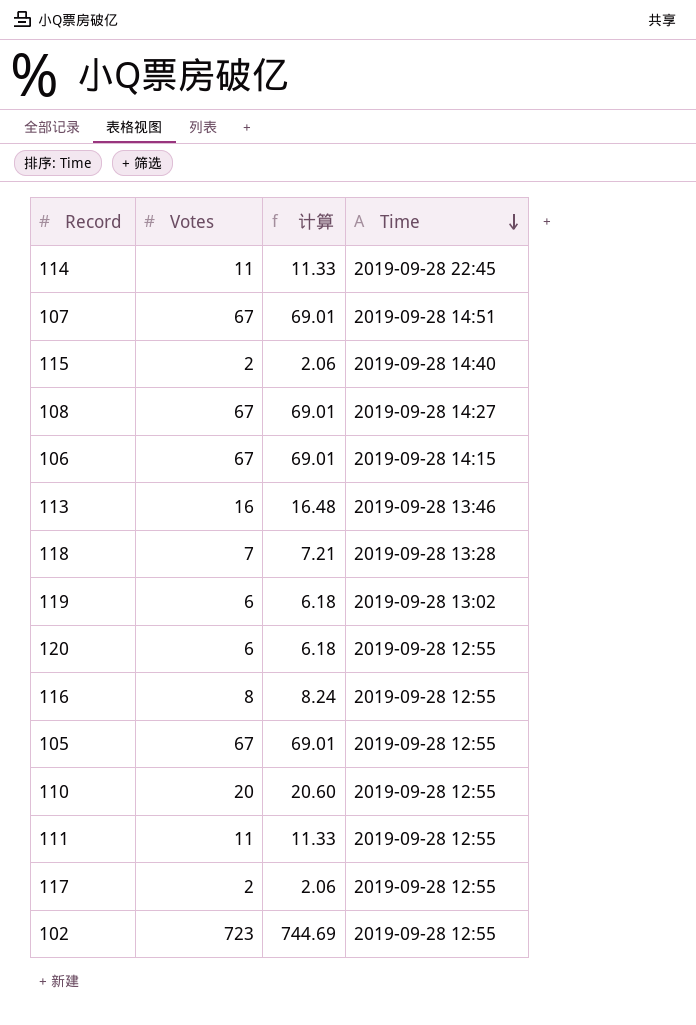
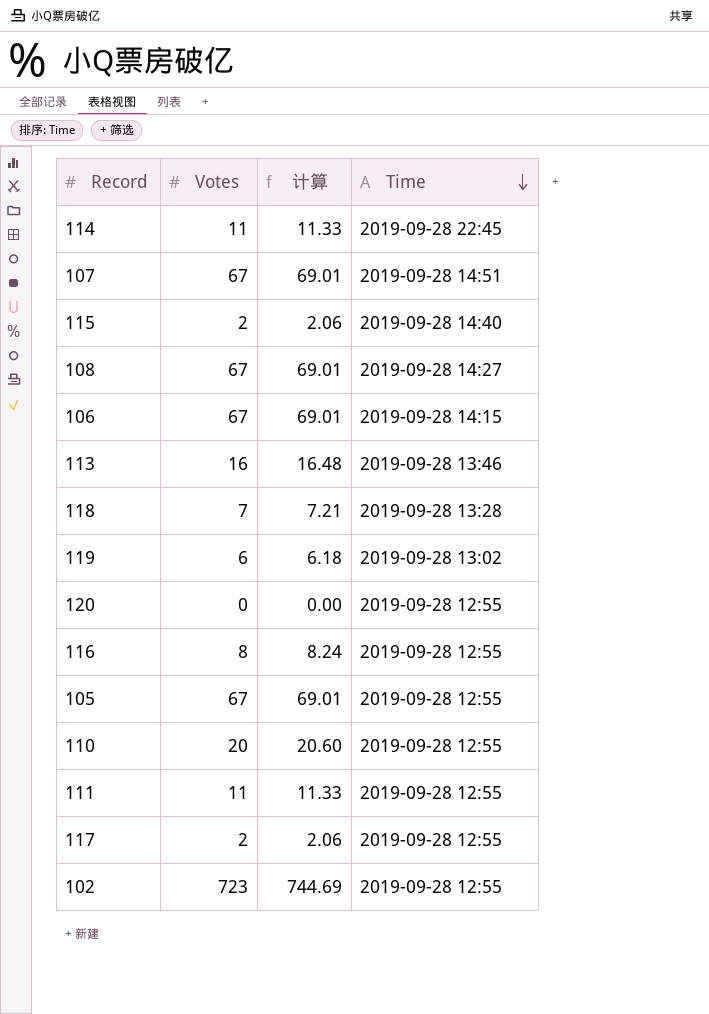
120 | Votes: 6 -> 0
120 | 计算: 6.18 -> 0.00

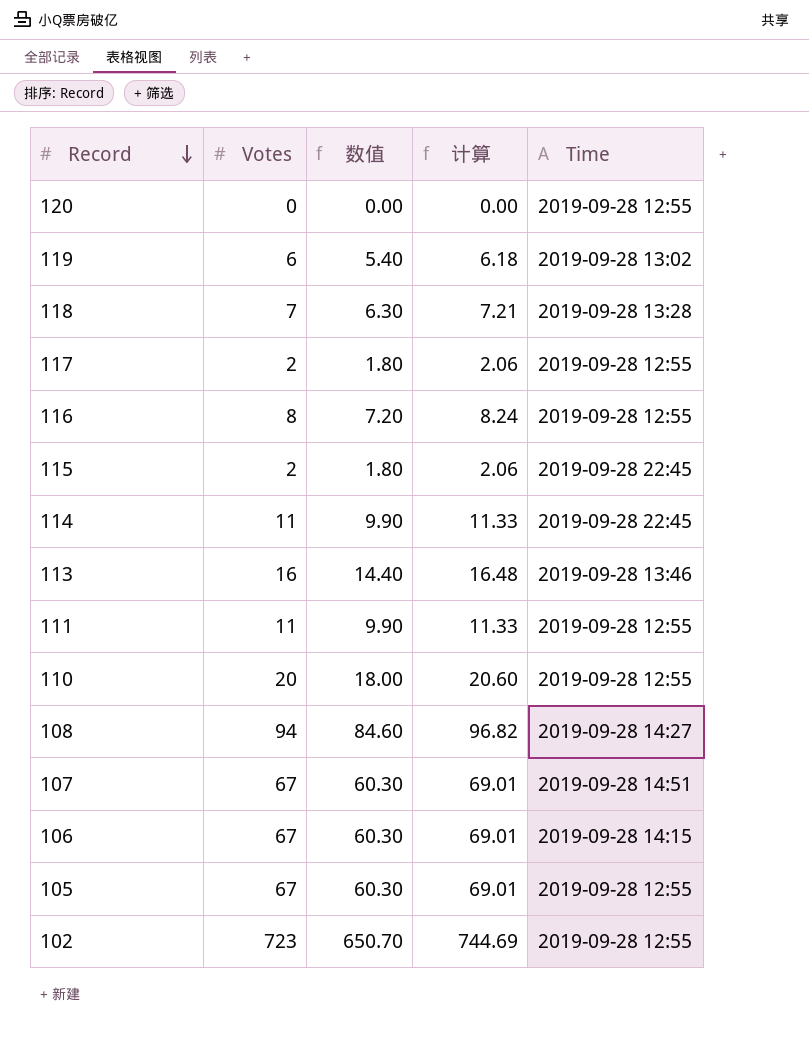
row order: Time descending -> Record descending
column 数值 | formula: none -> [Votes] * 0.9
115 | Time: 2019-09-28 14:40 -> 2019-09-28 22:45
108 | Votes: 67 -> 94
108 | 计算: 69.01 -> 96.82

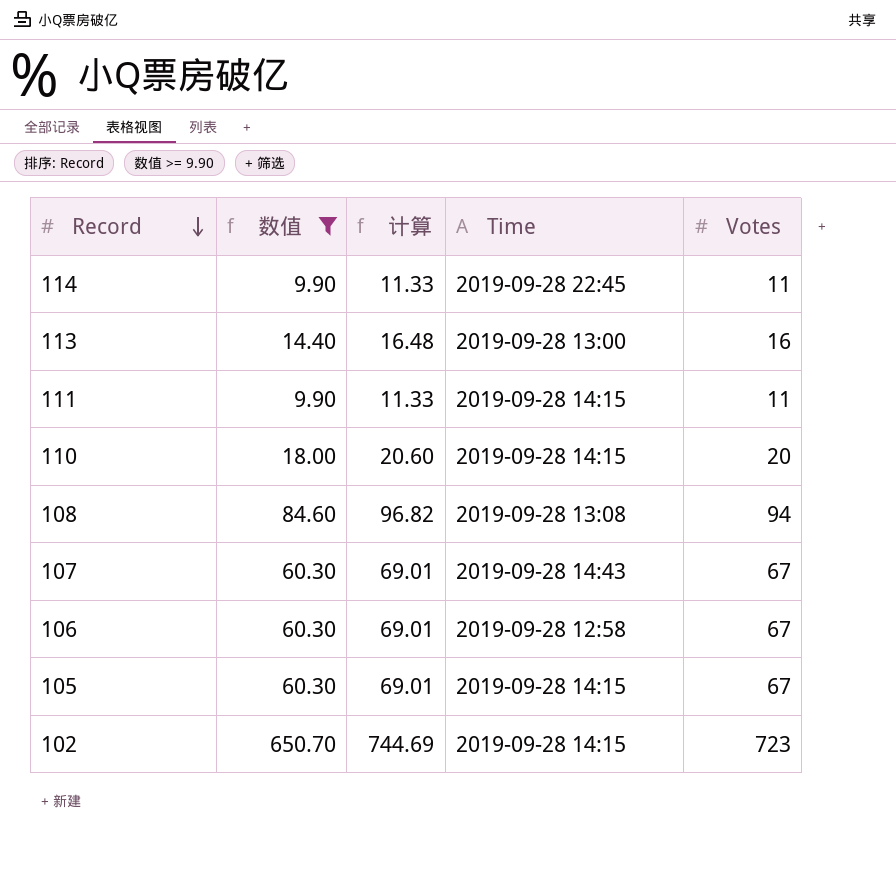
filter: none -> 数值 >= 9.90
column Votes | position: 2 -> 5
113 | Time: 2019-09-28 13:46 -> 2019-09-28 13:00
111 | Time: 2019-09-28 12:55 -> 2019-09-28 14:15
110 | Time: 2019-09-28 12:55 -> 2019-09-28 14:15
108 | Time: 2019-09-28 14:27 -> 2019-09-28 13:08
107 | Time: 2019-09-28 14:51 -> 2019-09-28 14:43
106 | Time: 2019-09-28 14:15 -> 2019-09-28 12:58
105 | Time: 2019-09-28 12:55 -> 2019-09-28 14:15
102 | Time: 2019-09-28 12:55 -> 2019-09-28 14:15

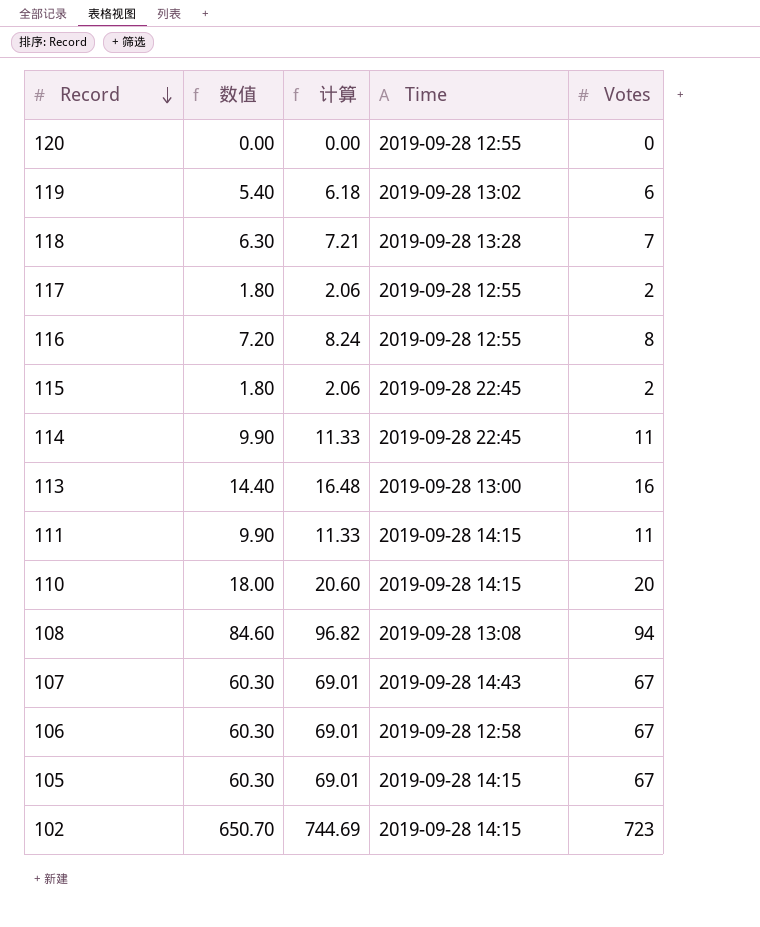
filter: 数值 >= 9.90 -> none

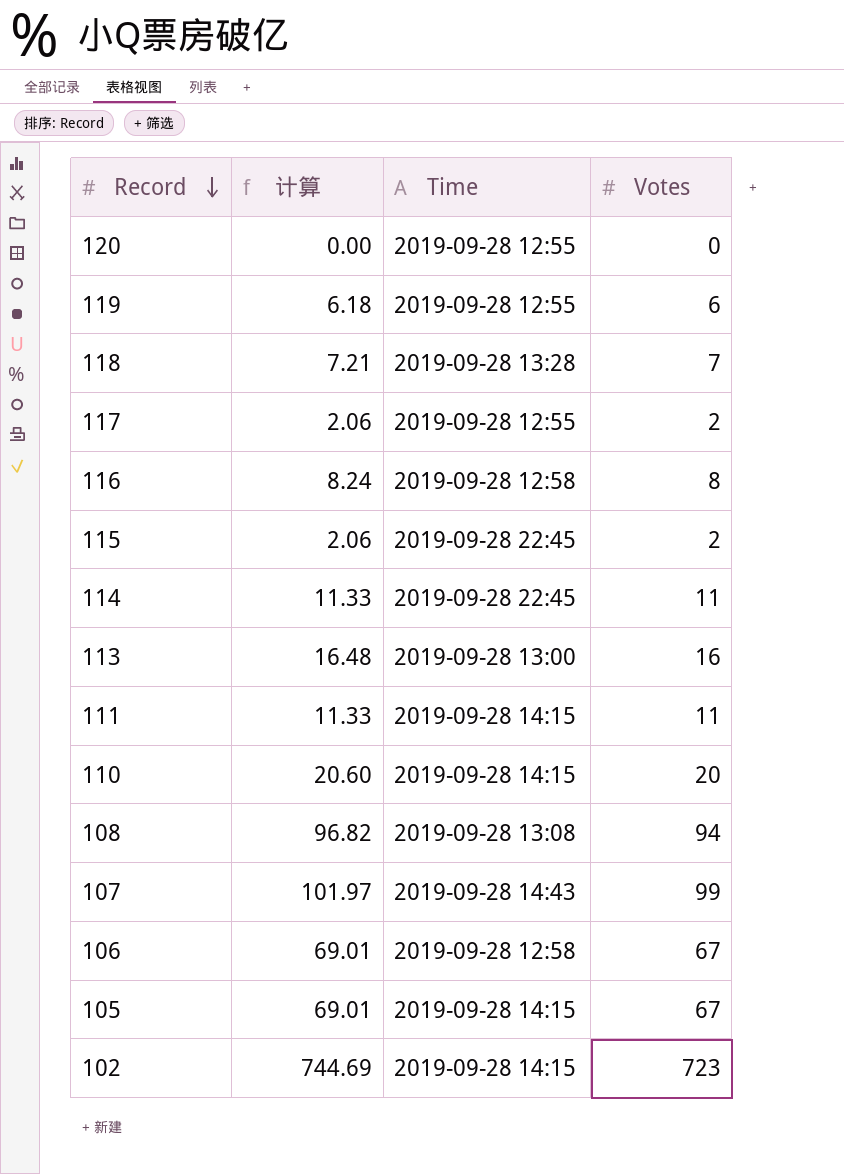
column 数值 | formula: [Votes] * 0.9 -> none
119 | Time: 2019-09-28 13:02 -> 2019-09-28 12:55
116 | Time: 2019-09-28 12:55 -> 2019-09-28 12:58
107 | 计算: 69.01 -> 101.97
107 | Votes: 67 -> 99

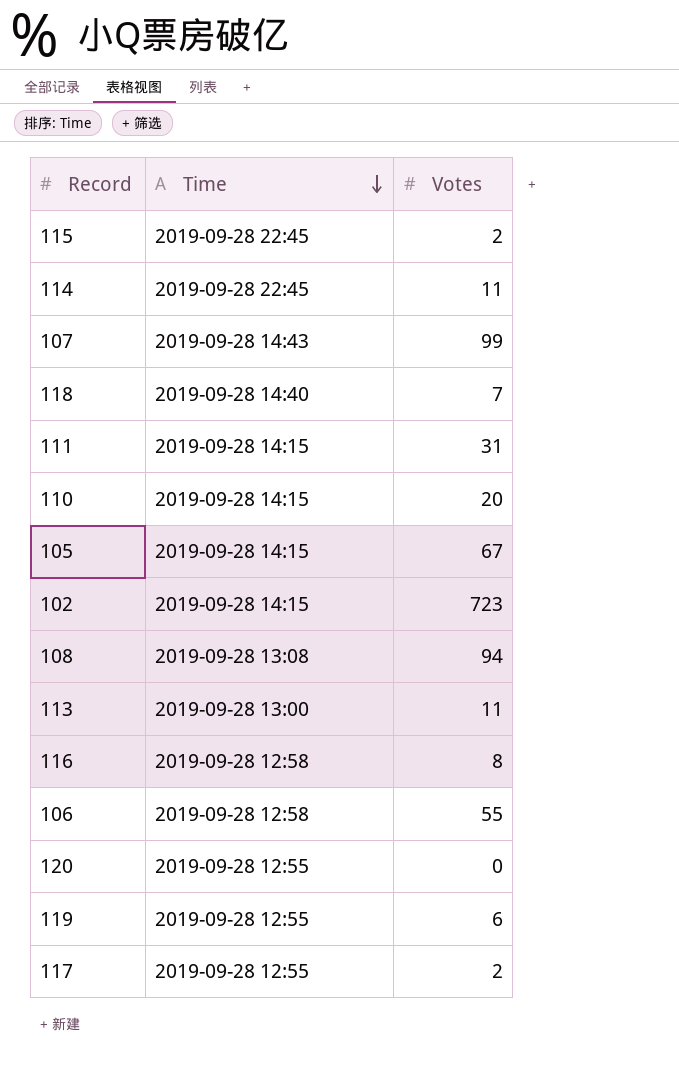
row order: Record descending -> Time descending
column 计算 | formula: [Votes] * 1.03 -> none
118 | Time: 2019-09-28 13:28 -> 2019-09-28 14:40
111 | Votes: 11 -> 31
113 | Votes: 16 -> 11
106 | Votes: 67 -> 55

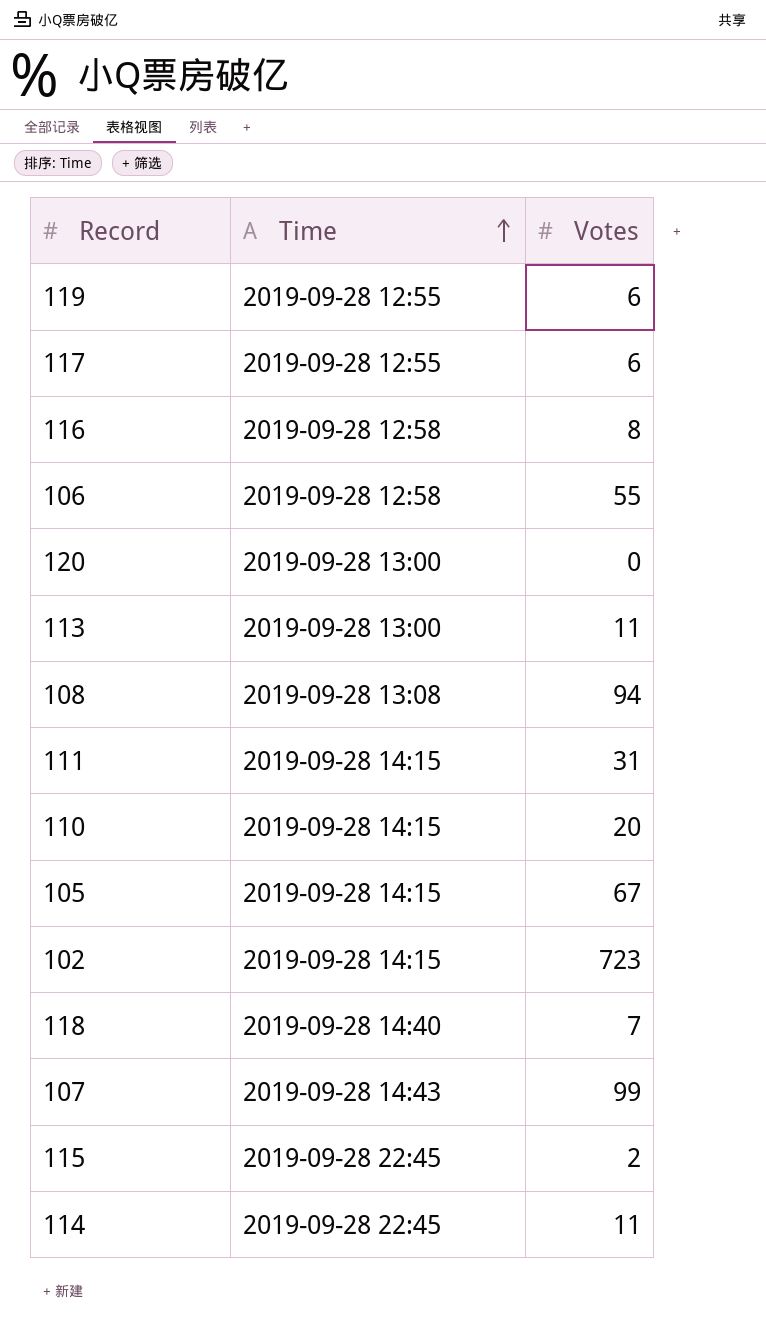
row order: Time descending -> Time ascending
117 | Votes: 2 -> 6
120 | Time: 2019-09-28 12:55 -> 2019-09-28 13:00

